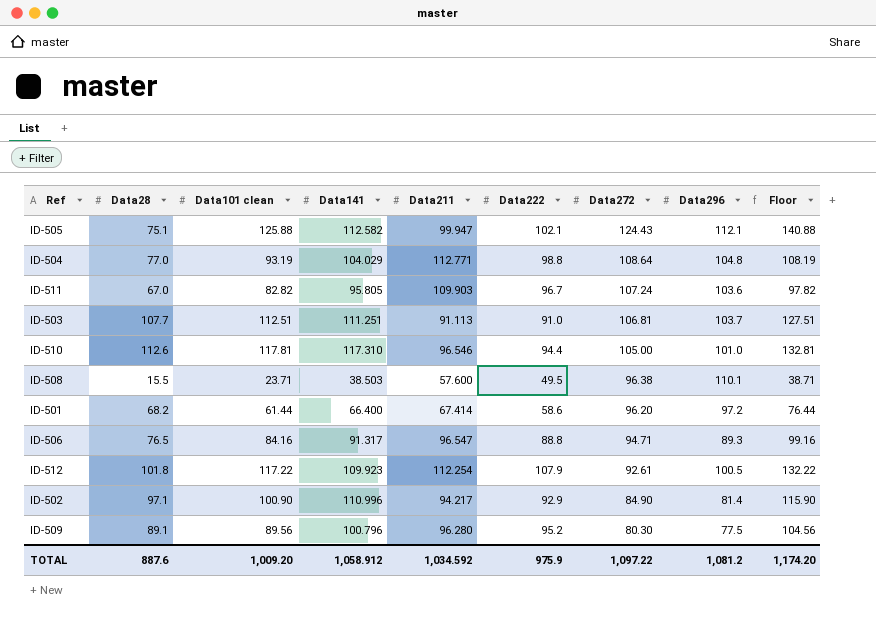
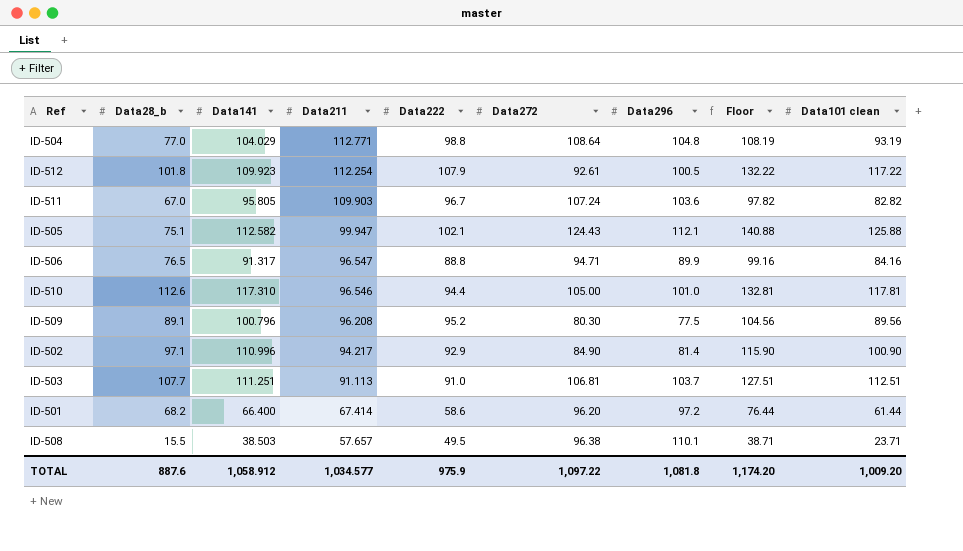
row order: Data272 descending -> Data211 descending
column name: Data28 -> Data28_b
column Data101 clean | position: 3 -> 9
ID-506 | Data296: 89.3 -> 89.9
ID-509 | Data211: 96.280 -> 96.208
ID-508 | Data211: 57.600 -> 57.657
TOTAL | Data211: 1,034.592 -> 1,034.577
TOTAL | Data296: 1,081.2 -> 1,081.8

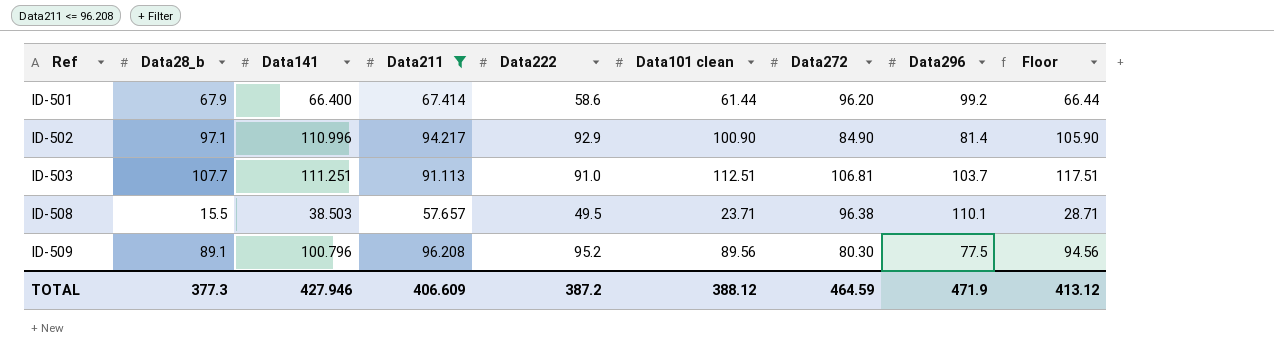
filter: none -> Data211 <= 96.208
row order: Data211 descending -> Ref ascending
column Data101 clean | position: 9 -> 6
column Floor | formula: [Data101 clean] + 15 -> [Data101 clean] + 5
ID-501 | Data28_b: 68.2 -> 67.9
ID-501 | Data296: 97.2 -> 99.2
TOTAL | Data28_b: 887.6 -> 377.3
TOTAL | Data141: 1,058.912 -> 427.946
TOTAL | Data211: 1,034.577 -> 406.609
TOTAL | Data222: 975.9 -> 387.2
TOTAL | Data101 clean: 1,009.20 -> 388.12
TOTAL | Data272: 1,097.22 -> 464.59
TOTAL | Data296: 1,081.8 -> 471.9
TOTAL | Floor: 1,174.20 -> 413.12

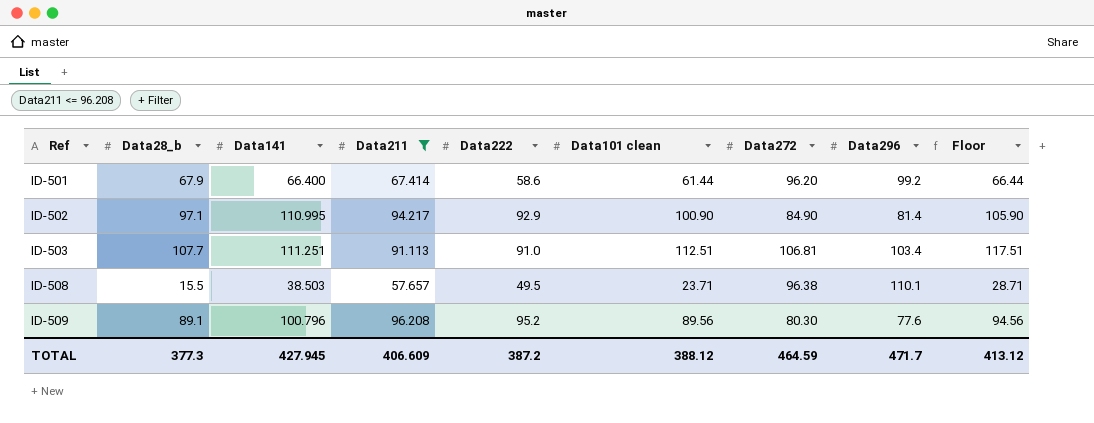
ID-502 | Data141: 110.996 -> 110.995
ID-503 | Data296: 103.7 -> 103.4
ID-509 | Data296: 77.5 -> 77.6
TOTAL | Data141: 427.946 -> 427.945
TOTAL | Data296: 471.9 -> 471.7

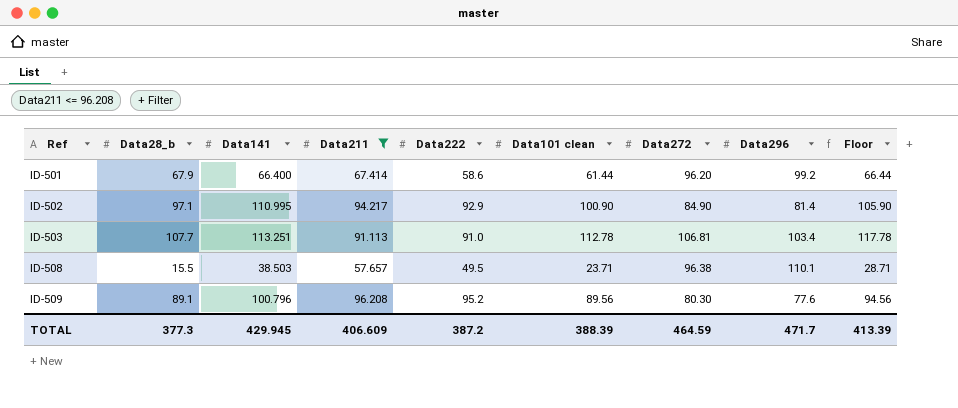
ID-503 | Data141: 111.251 -> 113.251
ID-503 | Data101 clean: 112.51 -> 112.78
ID-503 | Floor: 117.51 -> 117.78
TOTAL | Data141: 427.945 -> 429.945
TOTAL | Data101 clean: 388.12 -> 388.39
TOTAL | Floor: 413.12 -> 413.39

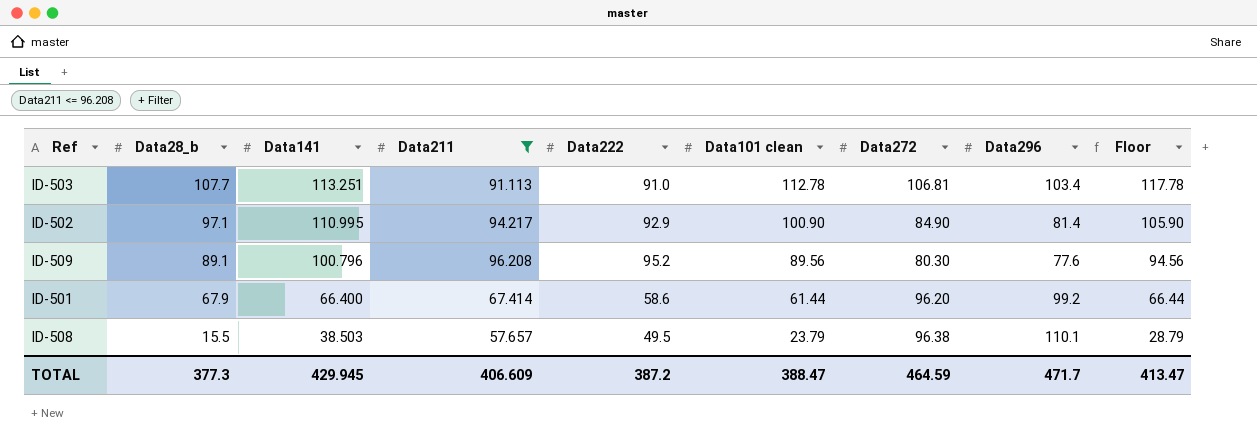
row order: Ref ascending -> Data28_b descending
ID-508 | Data101 clean: 23.71 -> 23.79
ID-508 | Floor: 28.71 -> 28.79
TOTAL | Data101 clean: 388.39 -> 388.47
TOTAL | Floor: 413.39 -> 413.47

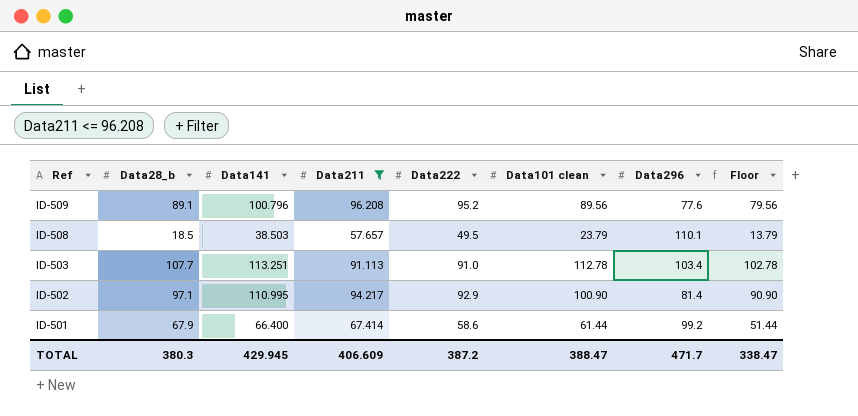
row order: Data28_b descending -> Ref descending
column Data272 | position: 7 -> none
column Floor | formula: [Data101 clean] + 5 -> [Data101 clean] - 10
ID-508 | Data28_b: 15.5 -> 18.5
TOTAL | Data28_b: 377.3 -> 380.3
TOTAL | Floor: 413.47 -> 338.47

